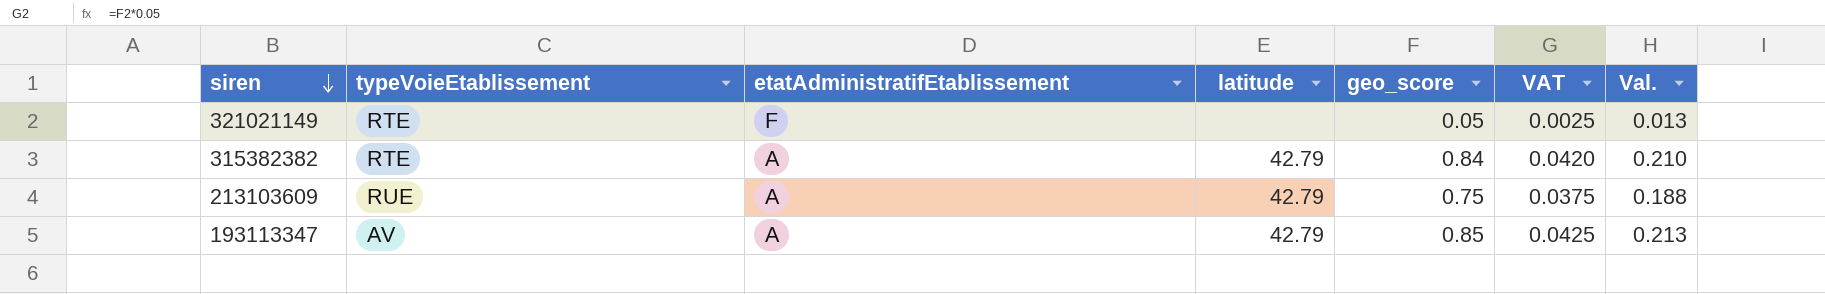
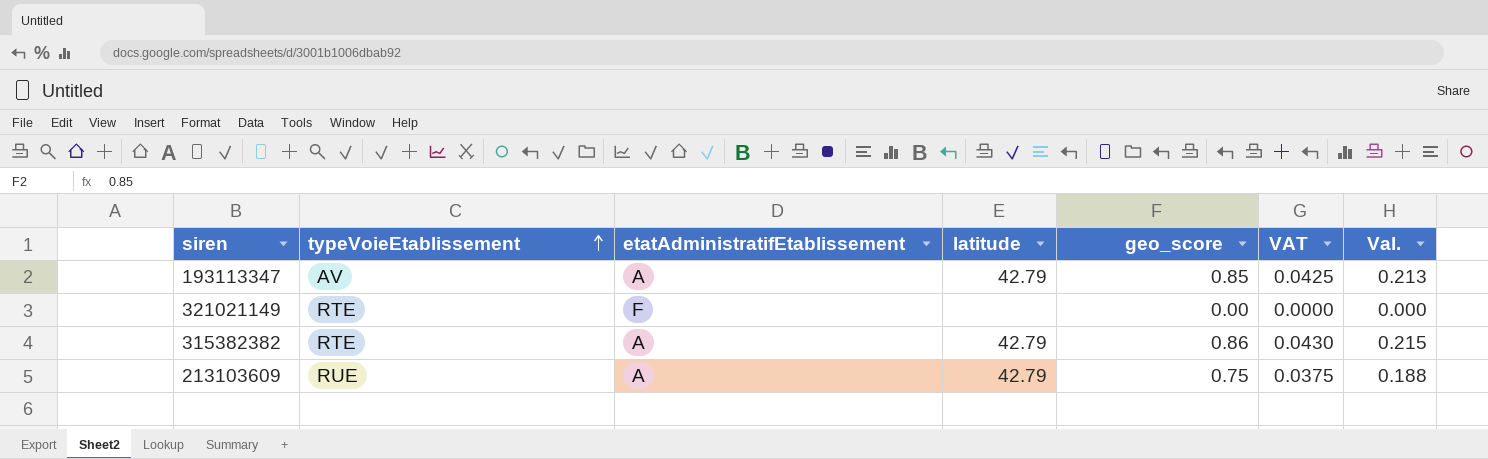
row order: siren descending -> typeVoieEtablissement ascending
321021149 | geo_score: 0.05 -> 0.00
321021149 | VAT: 0.0025 -> 0.0000
321021149 | Val.: 0.013 -> 0.000
315382382 | geo_score: 0.84 -> 0.86
315382382 | VAT: 0.0420 -> 0.0430
315382382 | Val.: 0.210 -> 0.215

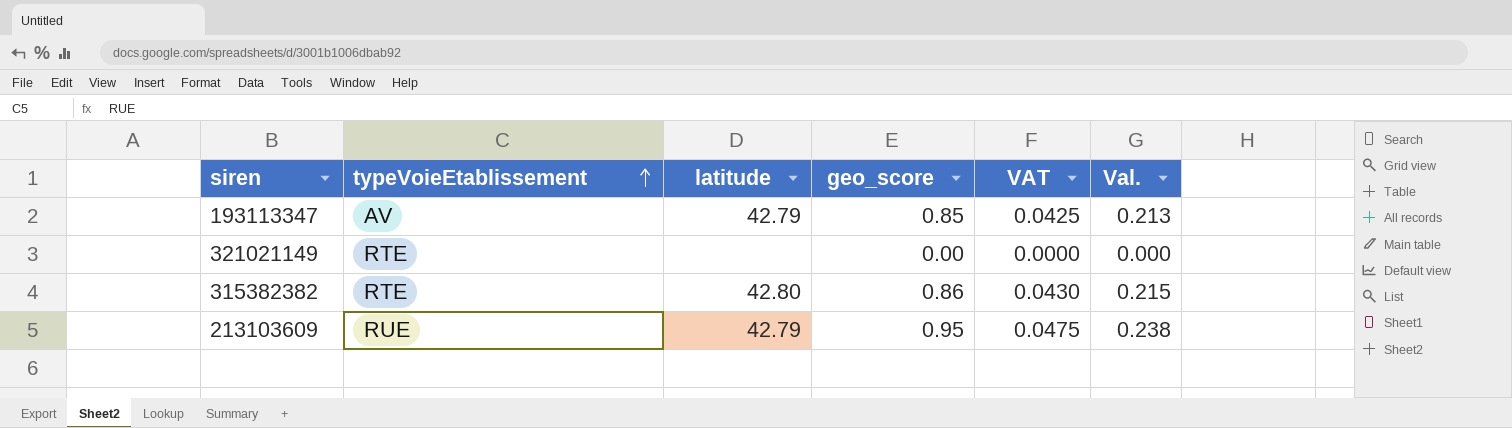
column etatAdministratifEtablissement | position: 3 -> none
315382382 | latitude: 42.79 -> 42.80
213103609 | geo_score: 0.75 -> 0.95
213103609 | VAT: 0.0375 -> 0.0475
213103609 | Val.: 0.188 -> 0.238

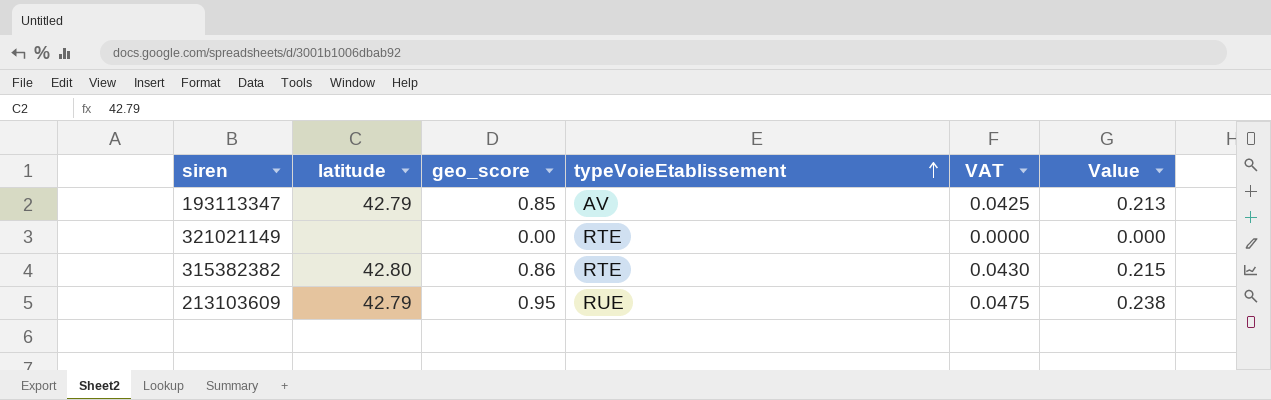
column typeVoieEtablissement | position: 2 -> 4
column name: Val. -> Value

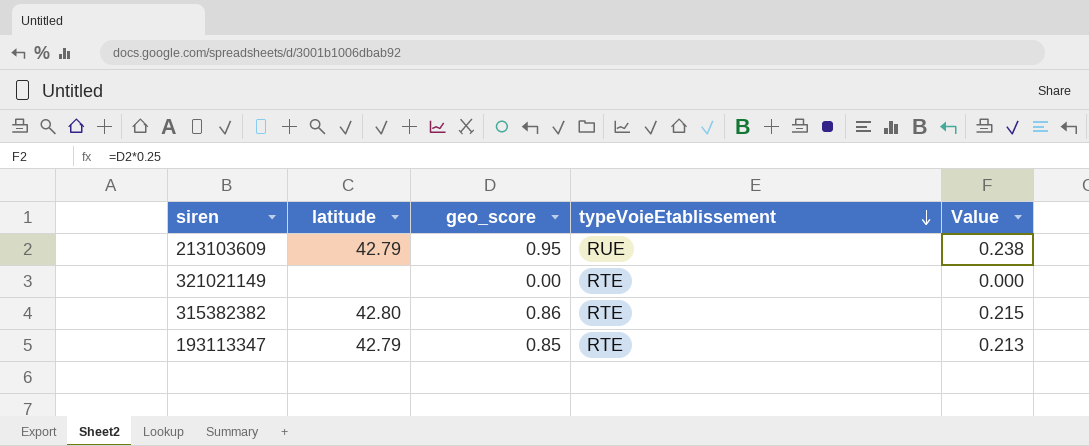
row order: typeVoieEtablissement ascending -> typeVoieEtablissement descending
column VAT | formula: [geo_score] * 0.05 -> none
193113347 | typeVoieEtablissement: AV -> RTE

